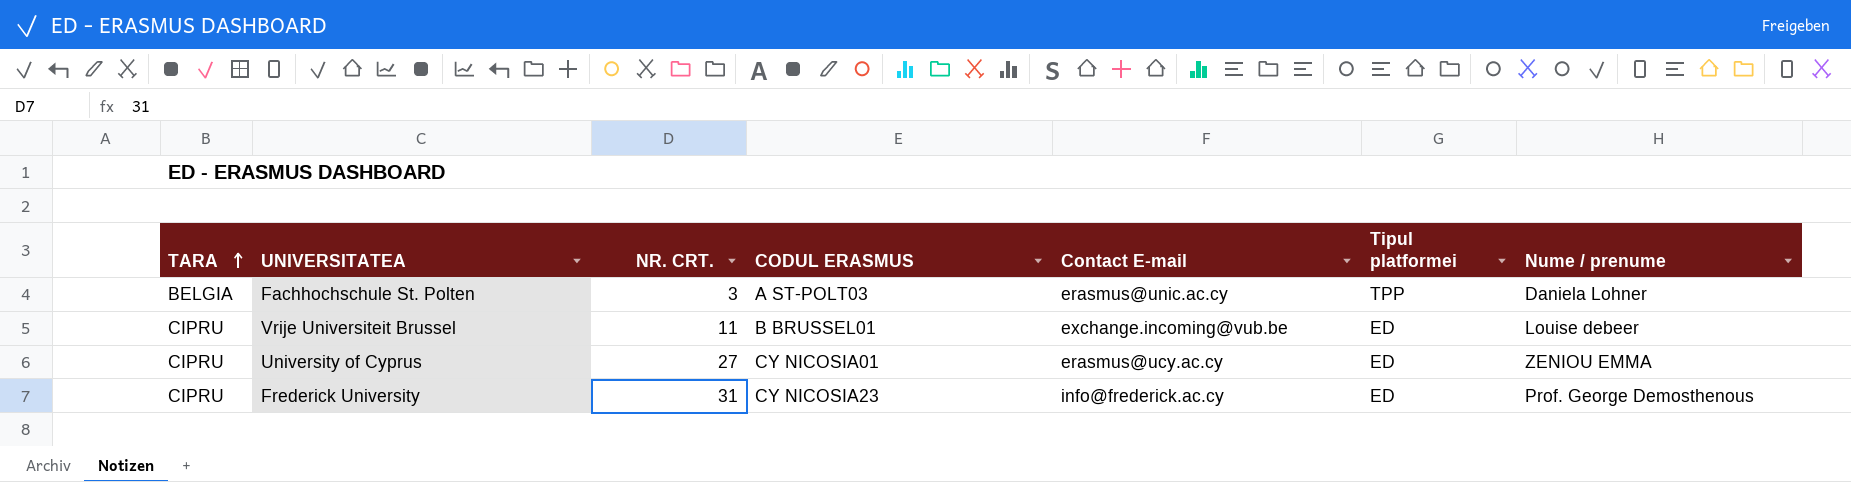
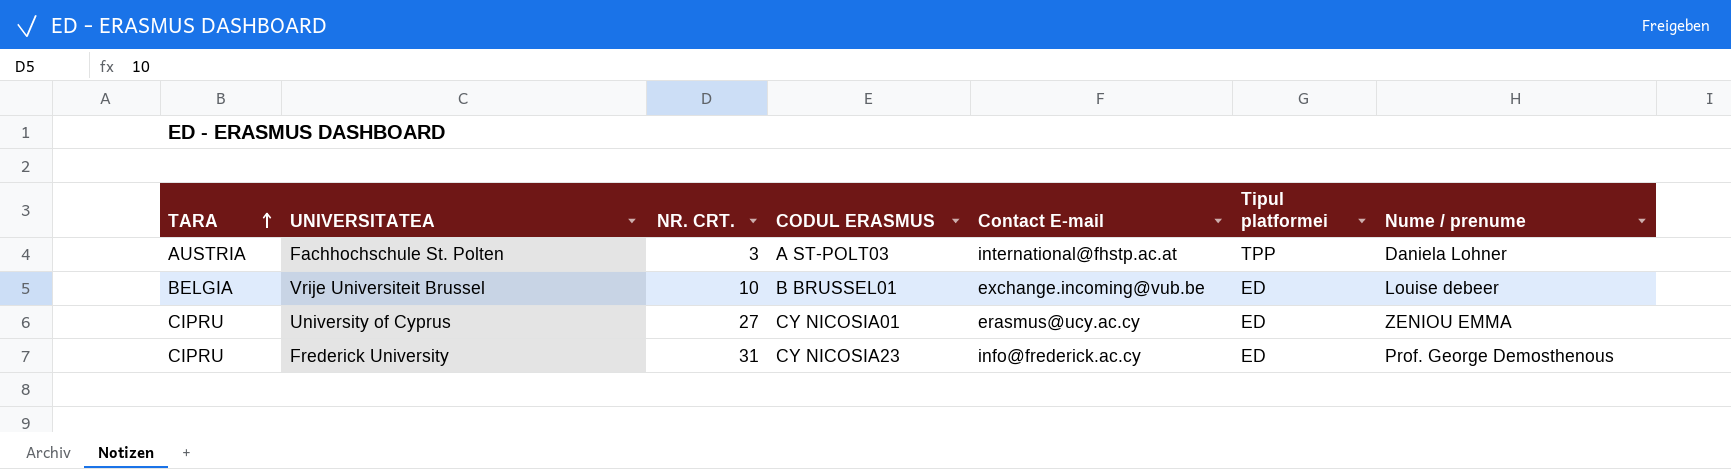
Fachhochschule St. Polten | TARA: BELGIA -> AUSTRIA
Fachhochschule St. Polten | Contact E-mail: erasmus@unic.ac.cy -> international@fhstp.ac.at
Vrije Universiteit Brussel | TARA: CIPRU -> BELGIA
Vrije Universiteit Brussel | NR. CRT.: 11 -> 10

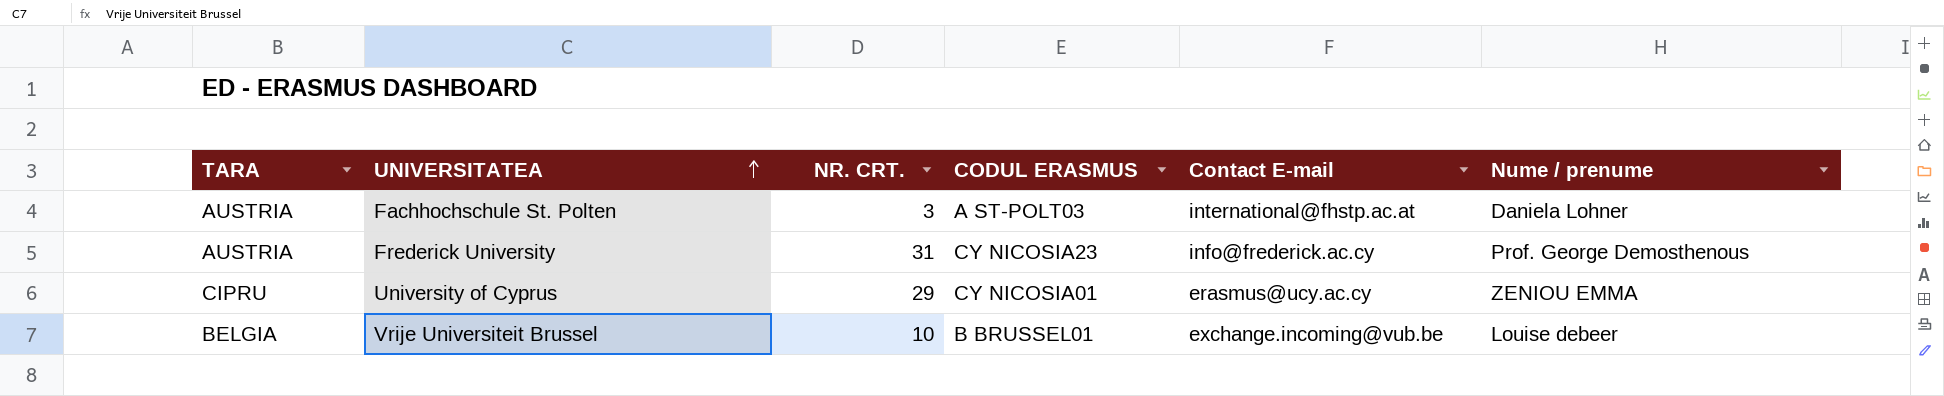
row order: TARA ascending -> UNIVERSITATEA ascending
column Tipul platformei | position: 6 -> none
Frederick University | TARA: CIPRU -> AUSTRIA
University of Cyprus | NR. CRT.: 27 -> 29

